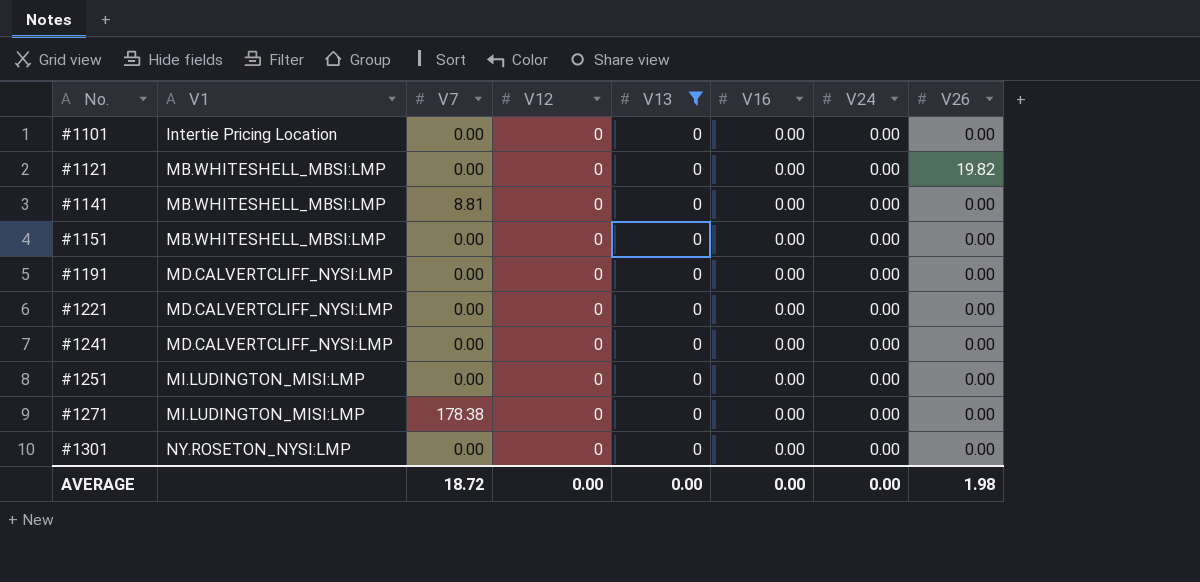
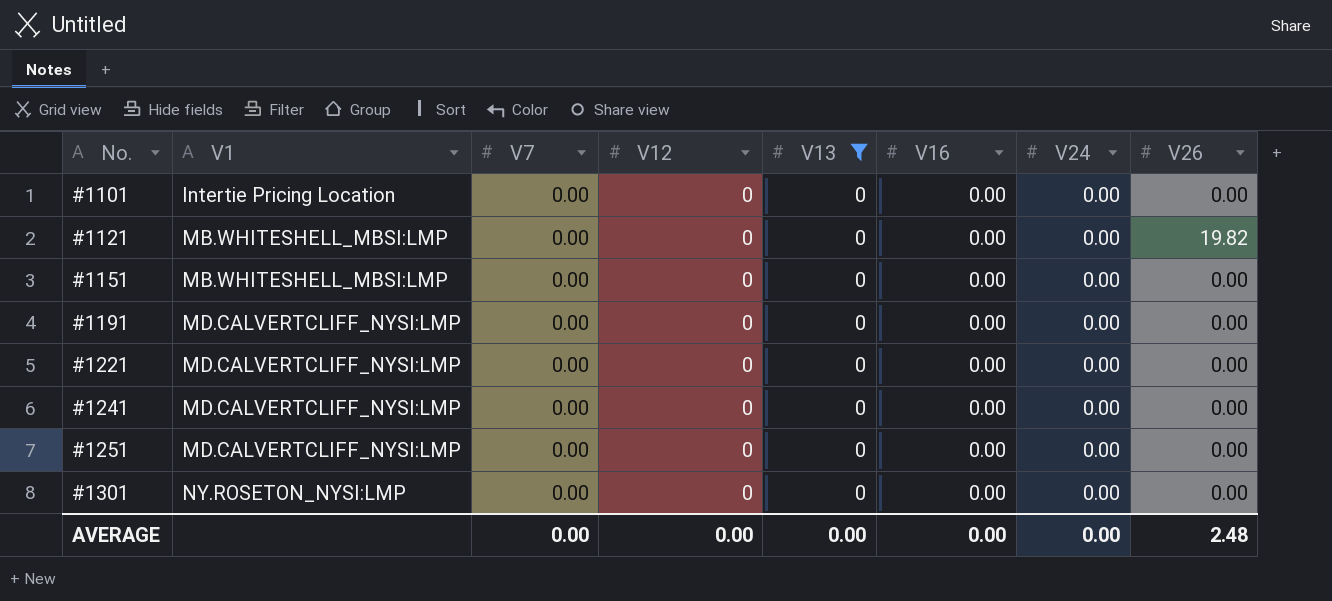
row #1141: MB.WHITESHELL_MBSI:LMP | 8.81 | 0 | 0 | 0.00 | 0.00 | 0.00 -> none
row #1271: MI.LUDINGTON_MISI:LMP | 178.38 | 0 | 0 | 0.00 | 0.00 | 0.00 -> none
#1251 | V1: MI.LUDINGTON_MISI:LMP -> MD.CALVERTCLIFF_NYSI:LMP
AVERAGE | V7: 18.72 -> 0.00
AVERAGE | V26: 1.98 -> 2.48

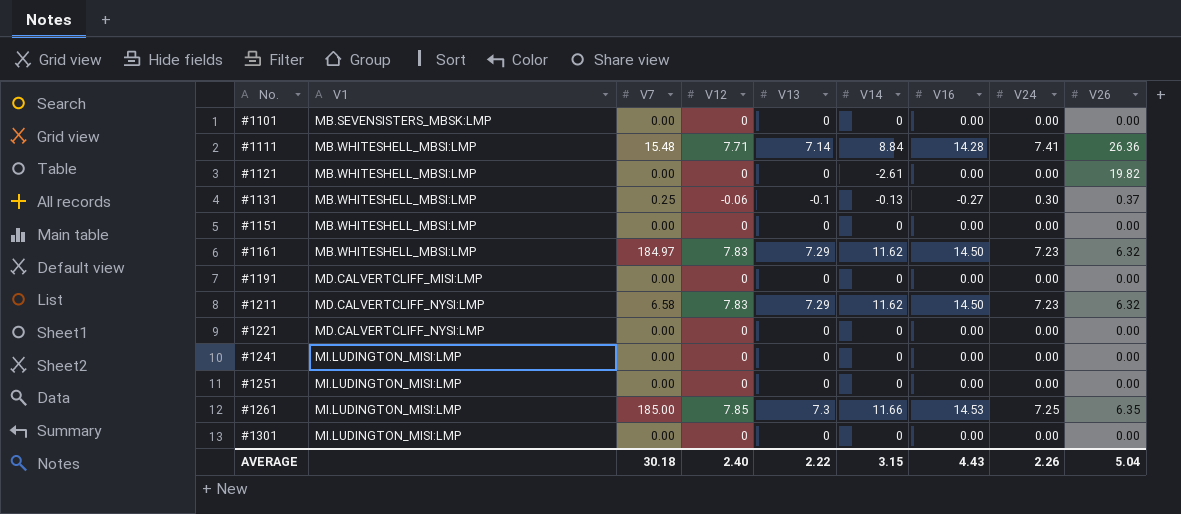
filter: V13 = 0 -> none
column V14 | position: none -> 6
#1101 | V1: Intertie Pricing Location -> MB.SEVENSISTERS_MBSK:LMP
#1191 | V1: MD.CALVERTCLIFF_NYSI:LMP -> MD.CALVERTCLIFF_MISI:LMP
#1241 | V1: MD.CALVERTCLIFF_NYSI:LMP -> MI.LUDINGTON_MISI:LMP
#1251 | V1: MD.CALVERTCLIFF_NYSI:LMP -> MI.LUDINGTON_MISI:LMP
#1301 | V1: NY.ROSETON_NYSI:LMP -> MI.LUDINGTON_MISI:LMP
AVERAGE | V7: 0.00 -> 30.18
AVERAGE | V12: 0.00 -> 2.40
AVERAGE | V13: 0.00 -> 2.22
AVERAGE | V16: 0.00 -> 4.43
AVERAGE | V24: 0.00 -> 2.26
AVERAGE | V26: 2.48 -> 5.04

